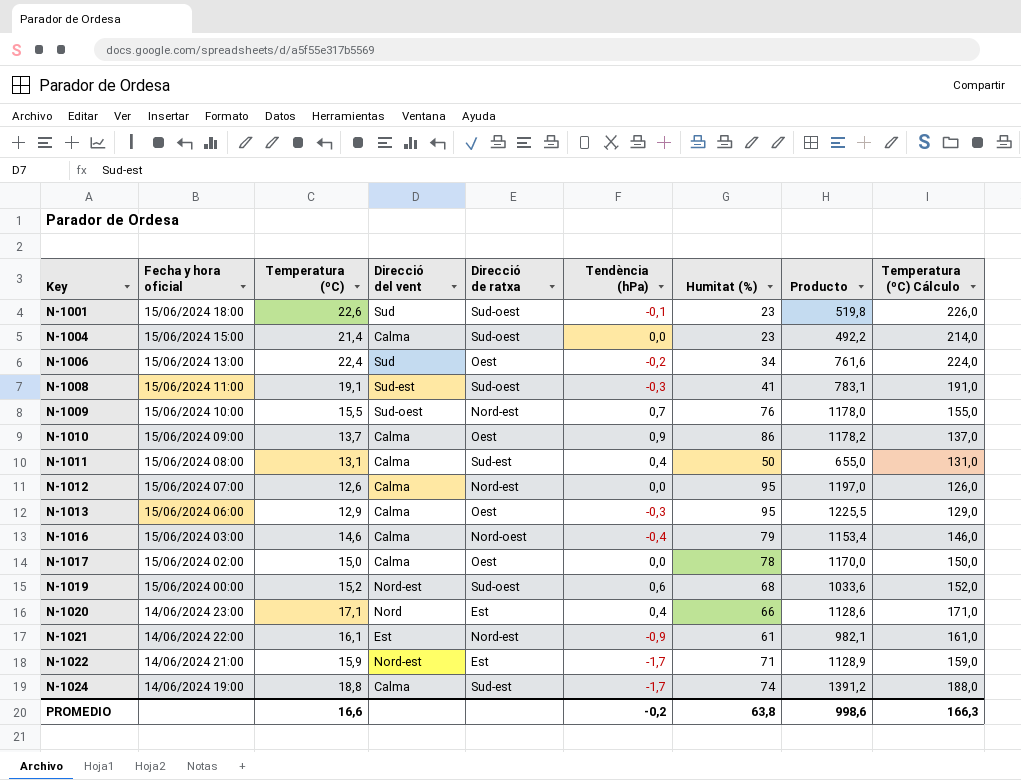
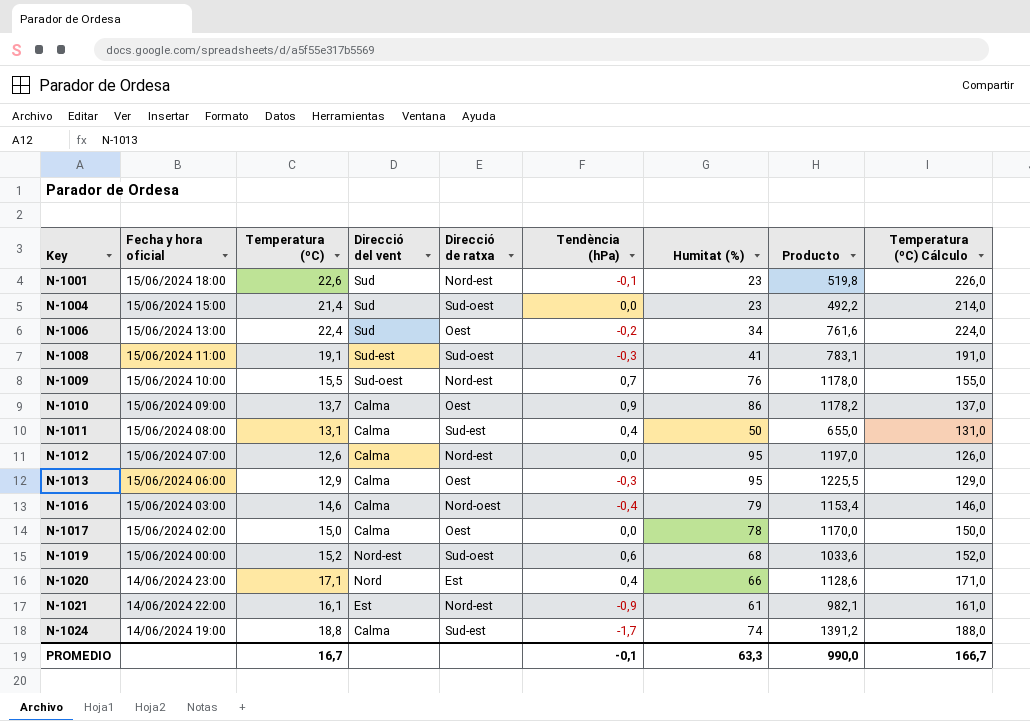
row N-1022: 14/06/2024 21:00 | 15,9 | Nord-est | Est | -1,7 | 71 | 1128,9 | 159,0 -> none
N-1001 | Direcció de ratxa: Sud-oest -> Nord-est
N-1004 | Direcció del vent: Calma -> Sud
PROMEDIO | Temperatura (ºC): 16,6 -> 16,7
PROMEDIO | Tendència (hPa): -0,2 -> -0,1
PROMEDIO | Humitat (%): 63,8 -> 63,3
PROMEDIO | Producto: 998,6 -> 990,0
PROMEDIO | Temperatura (ºC) Cálculo: 166,3 -> 166,7

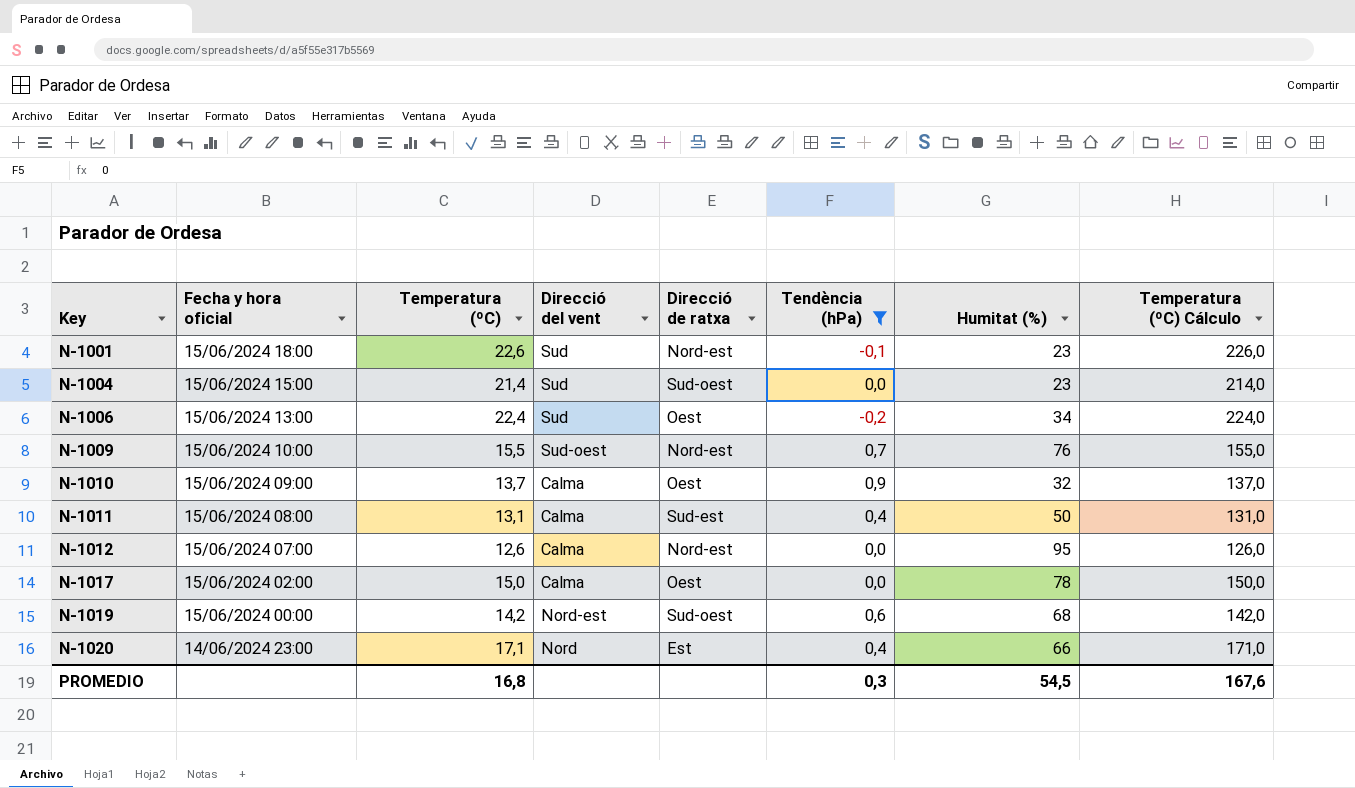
filter: none -> Tendència (hPa) >= -0,2
column Producto | formula: [Temperatura (ºC)] * [Humitat (%)] -> none
N-1010 | Humitat (%): 86 -> 32
N-1019 | Temperatura (ºC): 15,2 -> 14,2
N-1019 | Temperatura (ºC) Cálculo: 152,0 -> 142,0
PROMEDIO | Temperatura (ºC): 16,7 -> 16,8
PROMEDIO | Tendència (hPa): -0,1 -> 0,3
PROMEDIO | Humitat (%): 63,3 -> 54,5
PROMEDIO | Temperatura (ºC) Cálculo: 166,7 -> 167,6

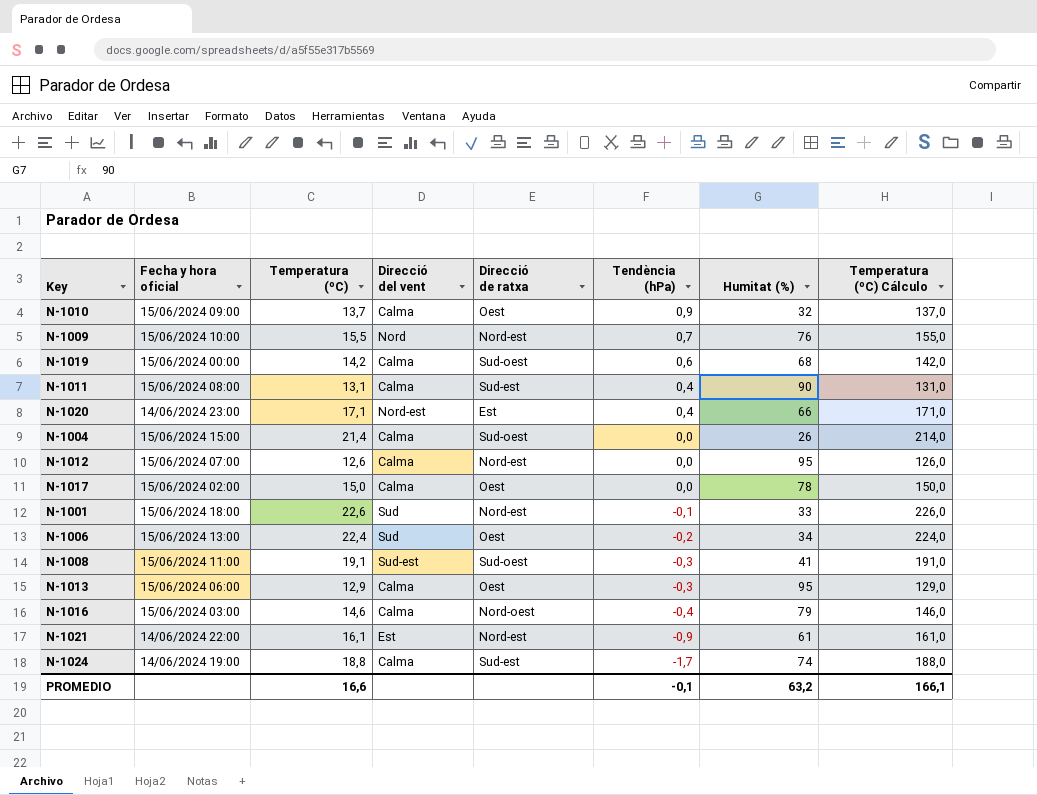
filter: Tendència (hPa) >= -0,2 -> none
row order: Key ascending -> Tendència (hPa) descending
N-1009 | Direcció del vent: Sud-oest -> Nord
N-1019 | Direcció del vent: Nord-est -> Calma
N-1011 | Humitat (%): 50 -> 90
N-1020 | Direcció del vent: Nord -> Nord-est
N-1004 | Direcció del vent: Sud -> Calma
N-1004 | Humitat (%): 23 -> 26
N-1001 | Humitat (%): 23 -> 33
PROMEDIO | Temperatura (ºC): 16,8 -> 16,6
PROMEDIO | Tendència (hPa): 0,3 -> -0,1
PROMEDIO | Humitat (%): 54,5 -> 63,2
PROMEDIO | Temperatura (ºC) Cálculo: 167,6 -> 166,1

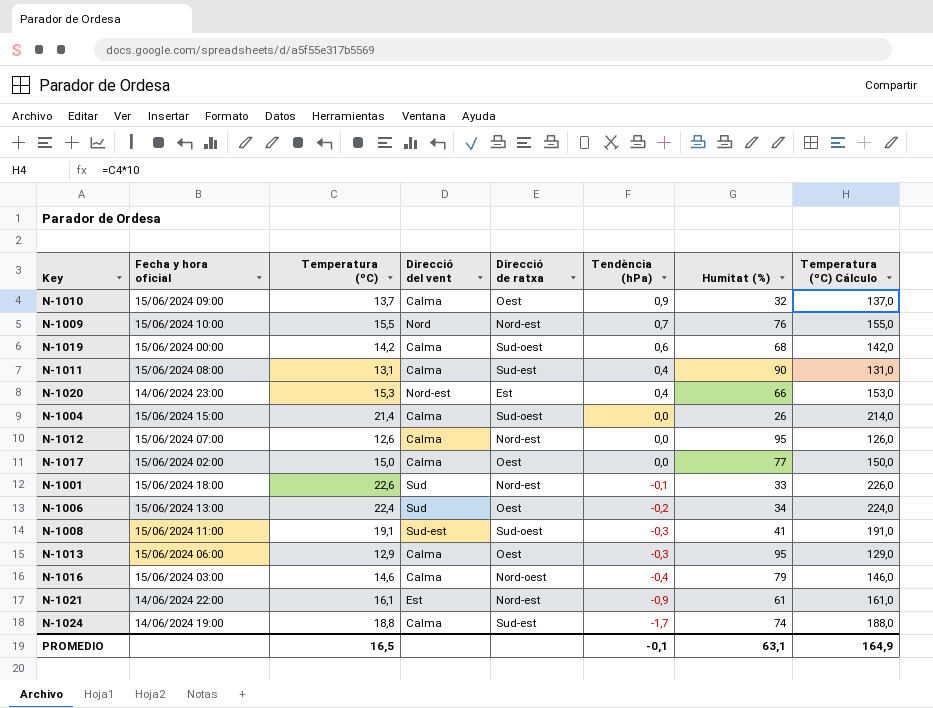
N-1020 | Temperatura (ºC): 17,1 -> 15,3
N-1020 | Temperatura (ºC) Cálculo: 171,0 -> 153,0
N-1017 | Humitat (%): 78 -> 77
PROMEDIO | Temperatura (ºC): 16,6 -> 16,5
PROMEDIO | Humitat (%): 63,2 -> 63,1
PROMEDIO | Temperatura (ºC) Cálculo: 166,1 -> 164,9

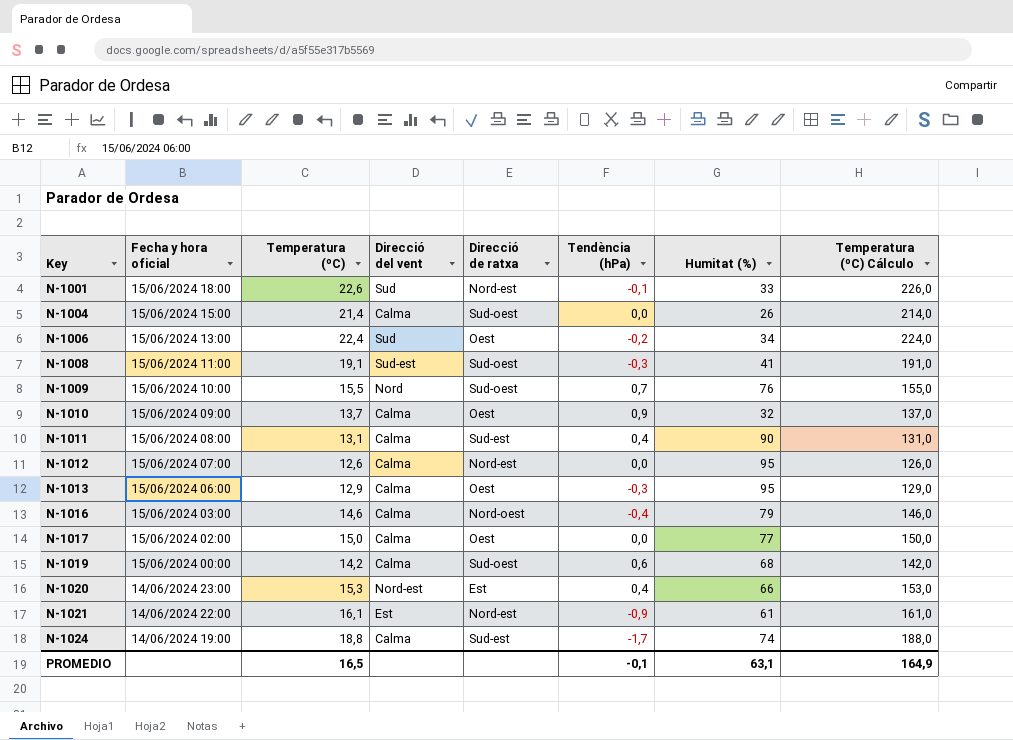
row order: Tendència (hPa) descending -> Key ascending
N-1009 | Direcció de ratxa: Nord-est -> Sud-oest

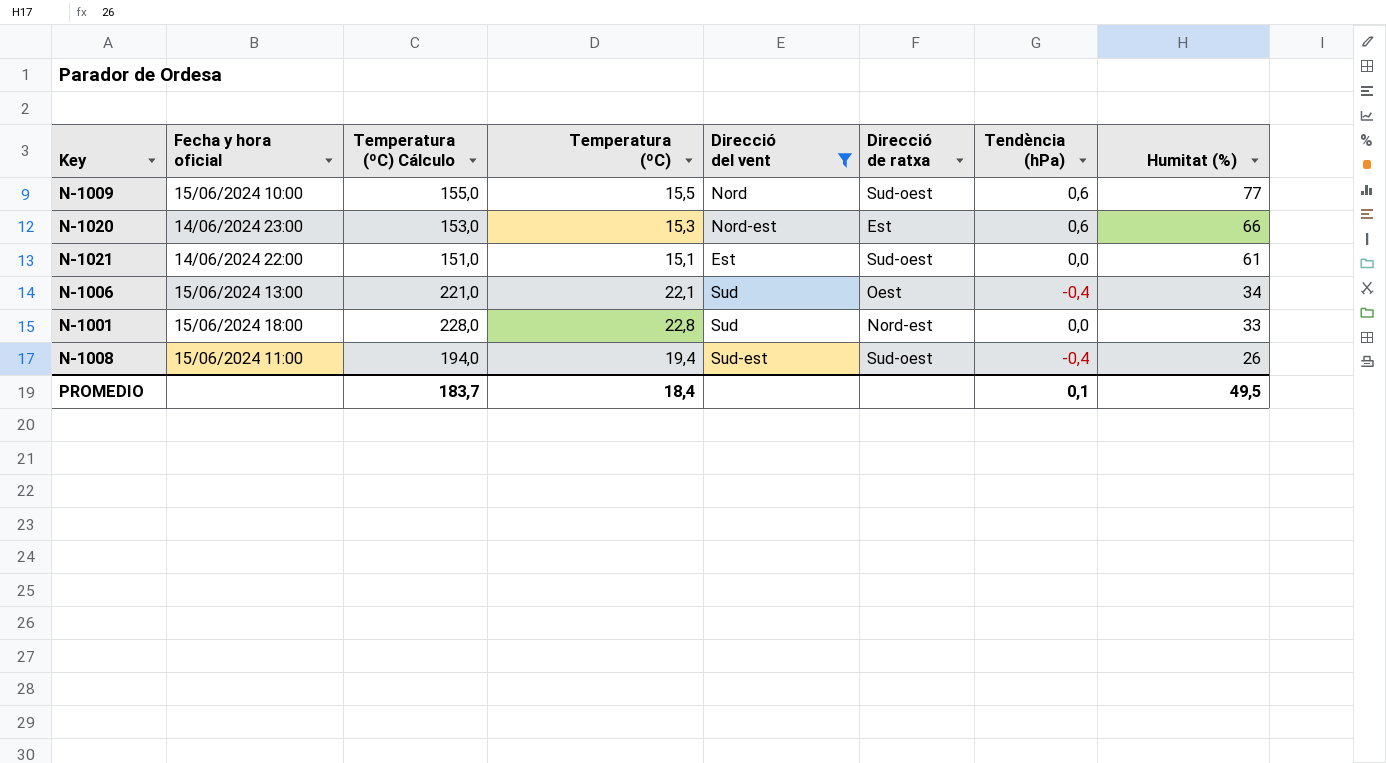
filter: none -> Direcció del vent != Calma
row order: Key ascending -> Humitat (%) descending
column Temperatura (ºC) Cálculo | position: 8 -> 3
N-1009 | Tendència (hPa): 0,7 -> 0,6
N-1009 | Humitat (%): 76 -> 77
N-1020 | Tendència (hPa): 0,4 -> 0,6
N-1021 | Temperatura (ºC) Cálculo: 161,0 -> 151,0
N-1021 | Temperatura (ºC): 16,1 -> 15,1
N-1021 | Direcció de ratxa: Nord-est -> Sud-oest
N-1021 | Tendència (hPa): -0,9 -> 0,0
N-1006 | Temperatura (ºC) Cálculo: 224,0 -> 221,0
N-1006 | Temperatura (ºC): 22,4 -> 22,1
N-1006 | Tendència (hPa): -0,2 -> -0,4
N-1001 | Temperatura (ºC) Cálculo: 226,0 -> 228,0
N-1001 | Temperatura (ºC): 22,6 -> 22,8
N-1001 | Tendència (hPa): -0,1 -> 0,0
N-1008 | Temperatura (ºC) Cálculo: 191,0 -> 194,0
N-1008 | Temperatura (ºC): 19,1 -> 19,4
N-1008 | Tendència (hPa): -0,3 -> -0,4
N-1008 | Humitat (%): 41 -> 26
PROMEDIO | Temperatura (ºC) Cálculo: 164,9 -> 183,7
PROMEDIO | Temperatura (ºC): 16,5 -> 18,4
PROMEDIO | Tendència (hPa): -0,1 -> 0,1
PROMEDIO | Humitat (%): 63,1 -> 49,5

